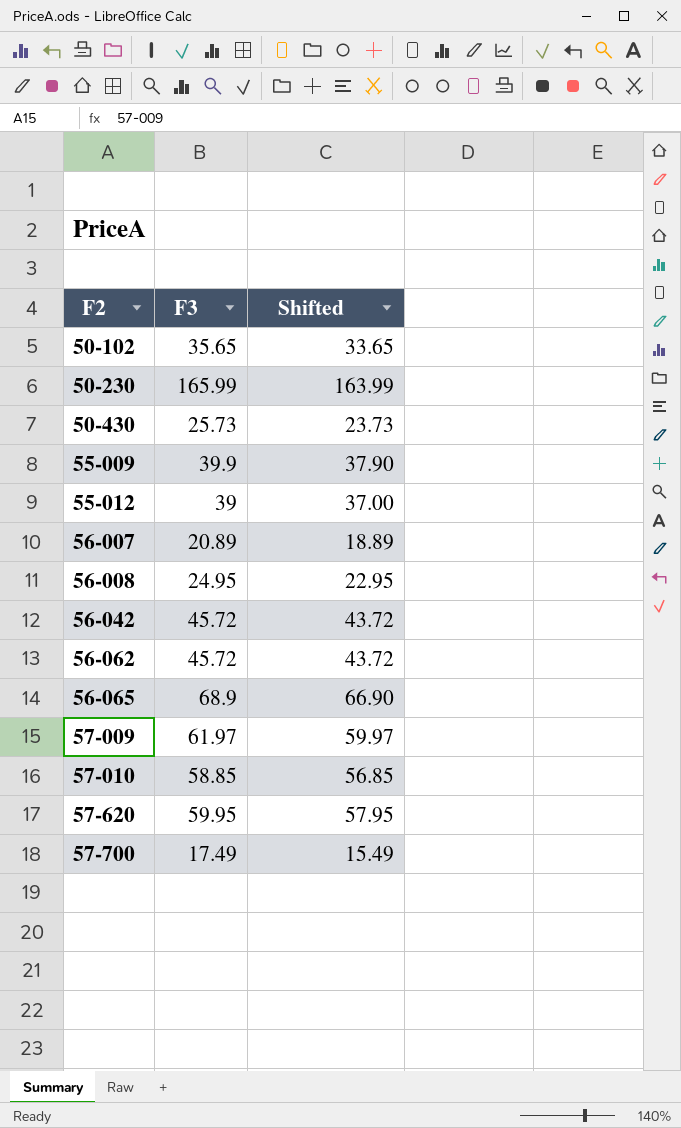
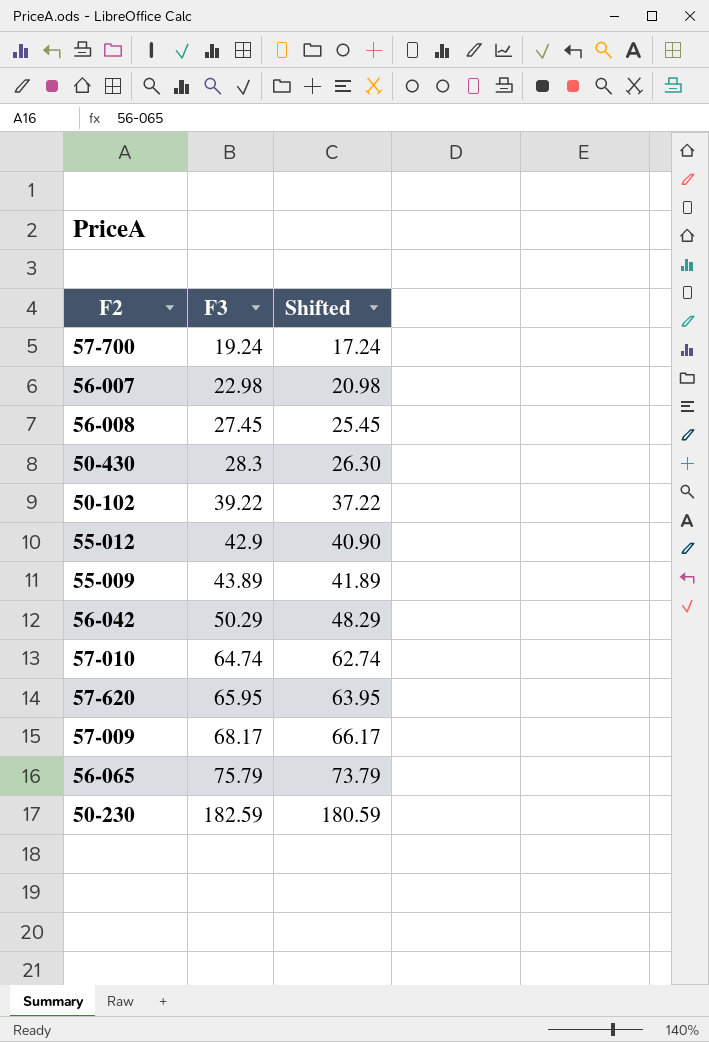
row order: F2 ascending -> F3 ascending
row 56-062: 45.72 | 43.72 -> none
57-700 | F3: 17.49 -> 19.24
57-700 | Shifted: 15.49 -> 17.24
56-007 | F3: 20.89 -> 22.98
56-007 | Shifted: 18.89 -> 20.98
56-008 | F3: 24.95 -> 27.45
56-008 | Shifted: 22.95 -> 25.45
50-430 | F3: 25.73 -> 28.3
50-430 | Shifted: 23.73 -> 26.30
50-102 | F3: 35.65 -> 39.22
50-102 | Shifted: 33.65 -> 37.22
55-012 | F3: 39 -> 42.9
55-012 | Shifted: 37.00 -> 40.90
55-009 | F3: 39.9 -> 43.89
55-009 | Shifted: 37.90 -> 41.89
56-042 | F3: 45.72 -> 50.29
56-042 | Shifted: 43.72 -> 48.29
57-010 | F3: 58.85 -> 64.74
57-010 | Shifted: 56.85 -> 62.74
57-620 | F3: 59.95 -> 65.95
57-620 | Shifted: 57.95 -> 63.95
57-009 | F3: 61.97 -> 68.17
57-009 | Shifted: 59.97 -> 66.17
56-065 | F3: 68.9 -> 75.79
56-065 | Shifted: 66.90 -> 73.79
50-230 | F3: 165.99 -> 182.59
50-230 | Shifted: 163.99 -> 180.59

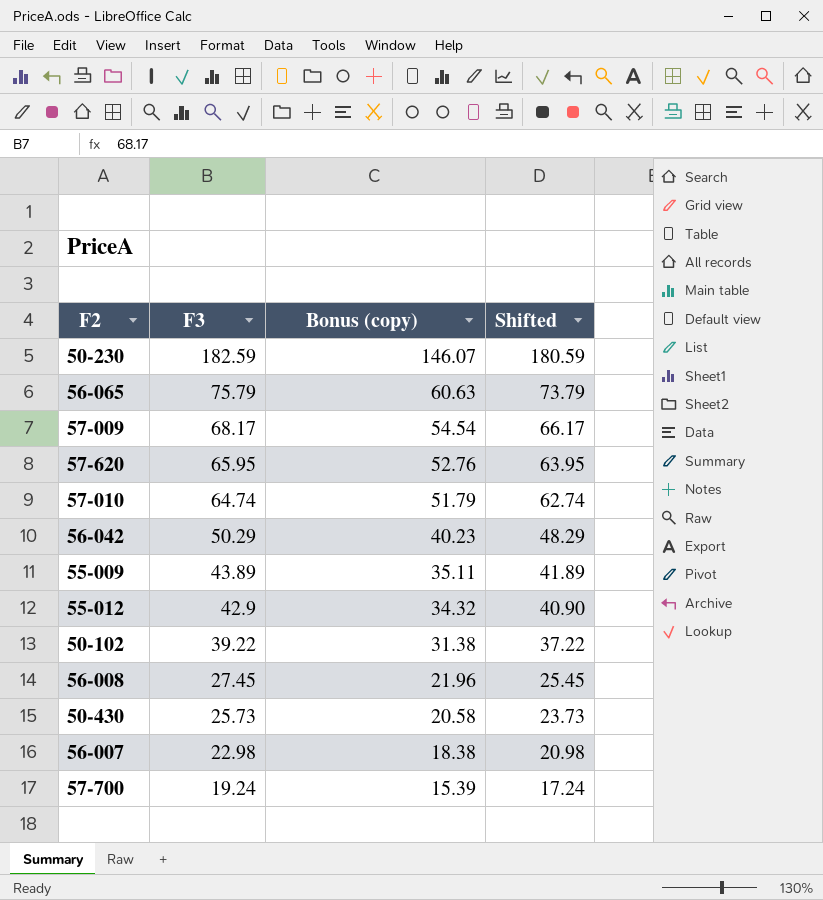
row order: F3 ascending -> F3 descending
column Bonus (copy) | formula: none -> [F3] * 0.8
50-430 | F3: 28.3 -> 25.73
50-430 | Shifted: 26.30 -> 23.73

